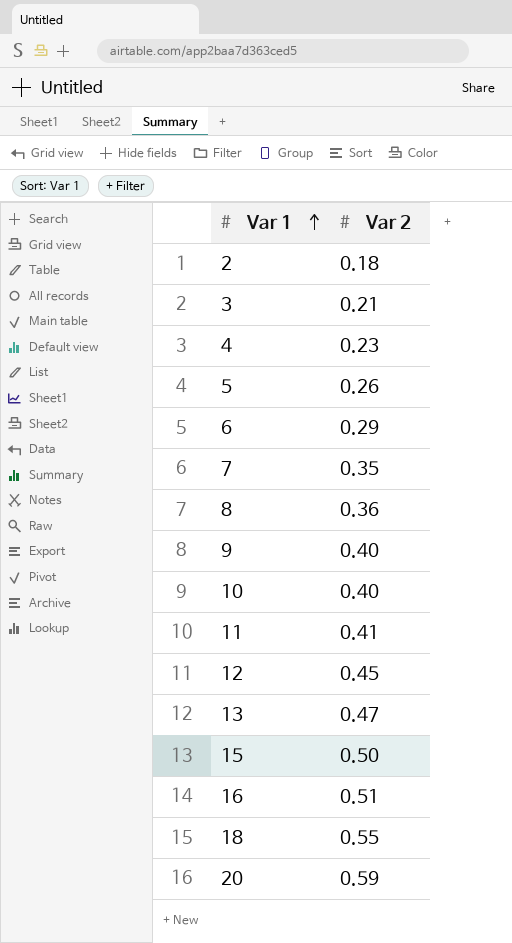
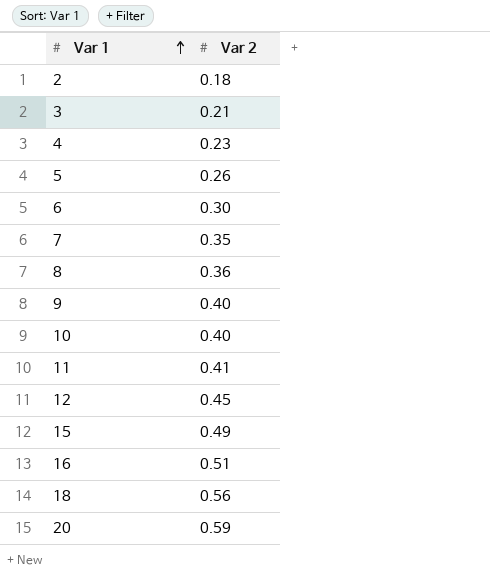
row 13: 0.47 -> none
6 | Var 2: 0.29 -> 0.30
15 | Var 2: 0.50 -> 0.49
18 | Var 2: 0.55 -> 0.56

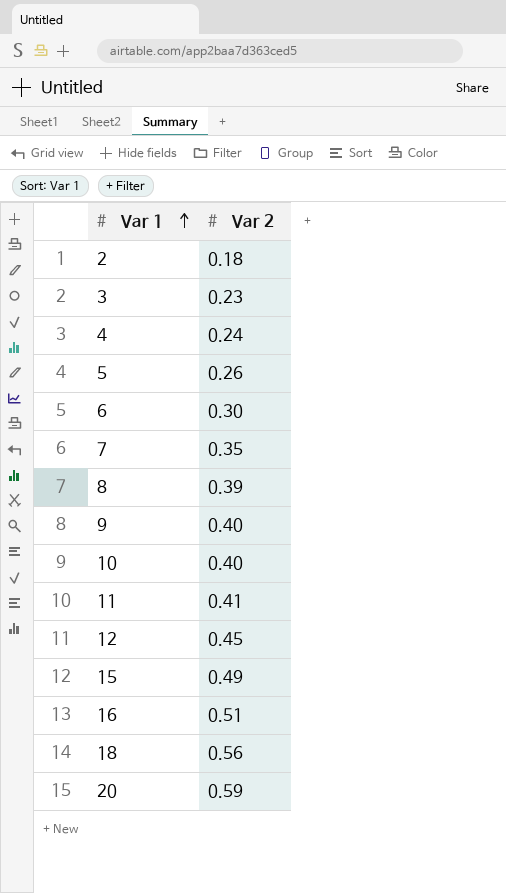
3 | Var 2: 0.21 -> 0.23
4 | Var 2: 0.23 -> 0.24
8 | Var 2: 0.36 -> 0.39

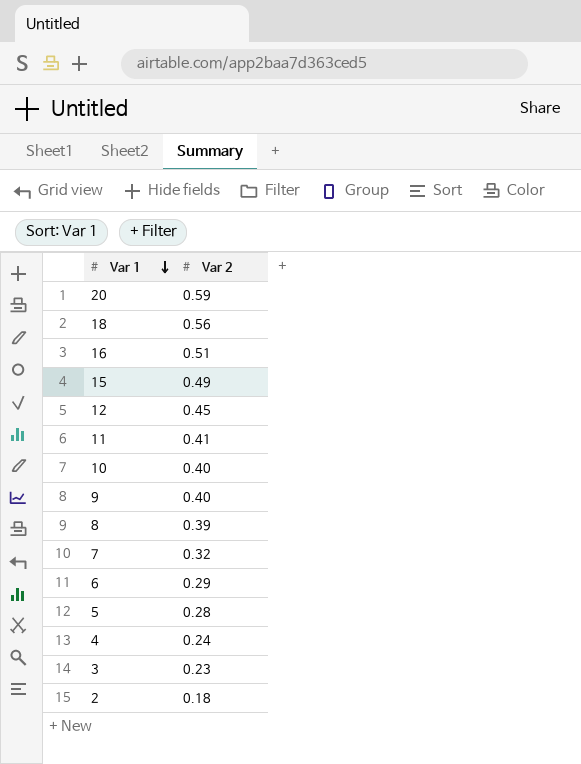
row order: Var 1 ascending -> Var 1 descending
7 | Var 2: 0.35 -> 0.32
6 | Var 2: 0.30 -> 0.29
5 | Var 2: 0.26 -> 0.28

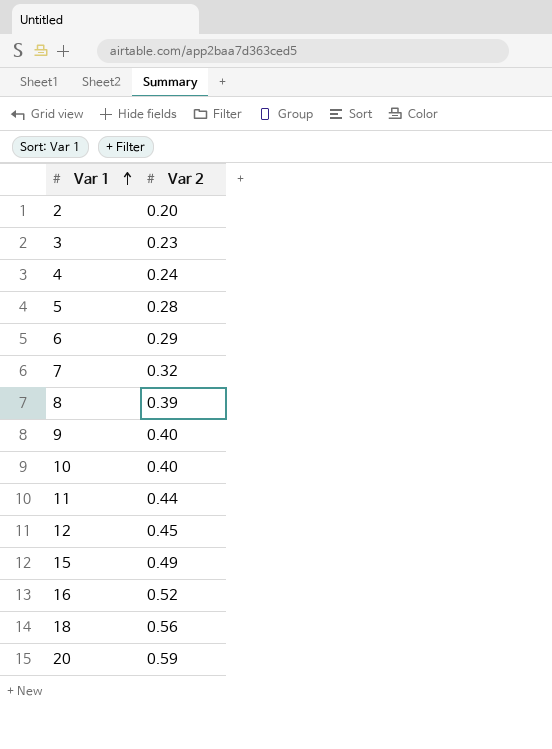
row order: Var 1 descending -> Var 1 ascending
2 | Var 2: 0.18 -> 0.20
11 | Var 2: 0.41 -> 0.44
16 | Var 2: 0.51 -> 0.52

